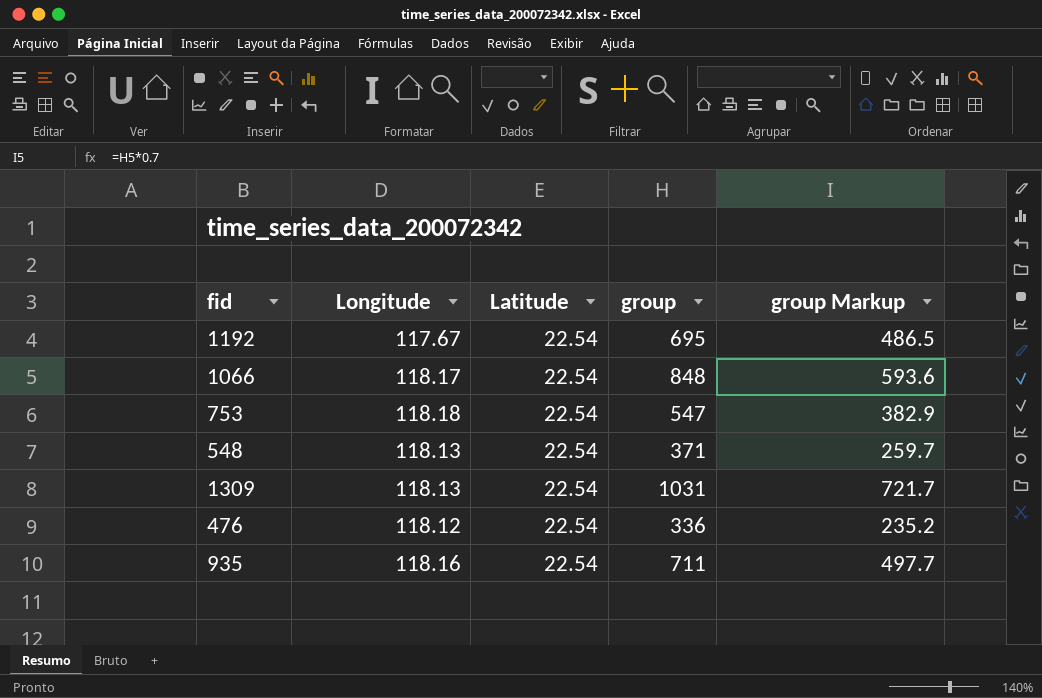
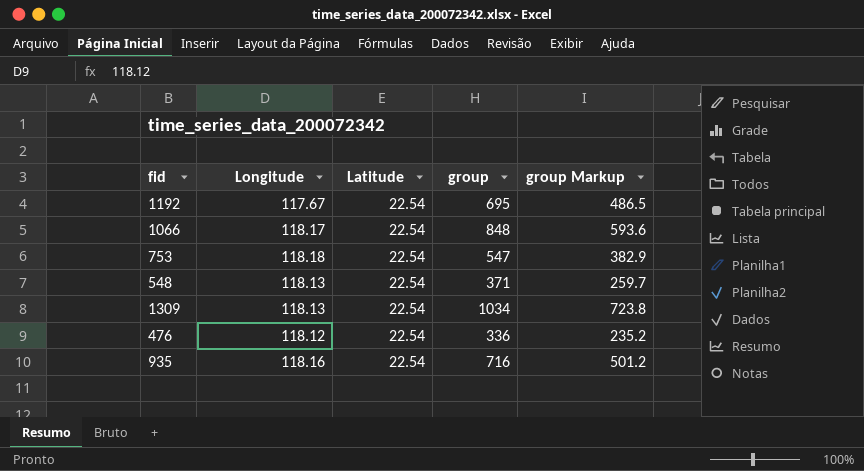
1309 | group: 1031 -> 1034
1309 | group Markup: 721.7 -> 723.8
935 | group: 711 -> 716
935 | group Markup: 497.7 -> 501.2

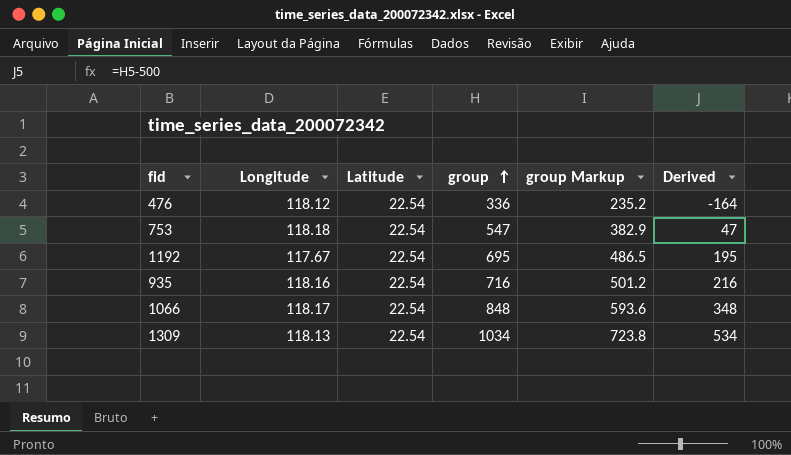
row order: none -> group ascending
column Derived | formula: none -> [group] - 500
row 548: 118.13 | 22.54 | 371 | 259.7 -> none

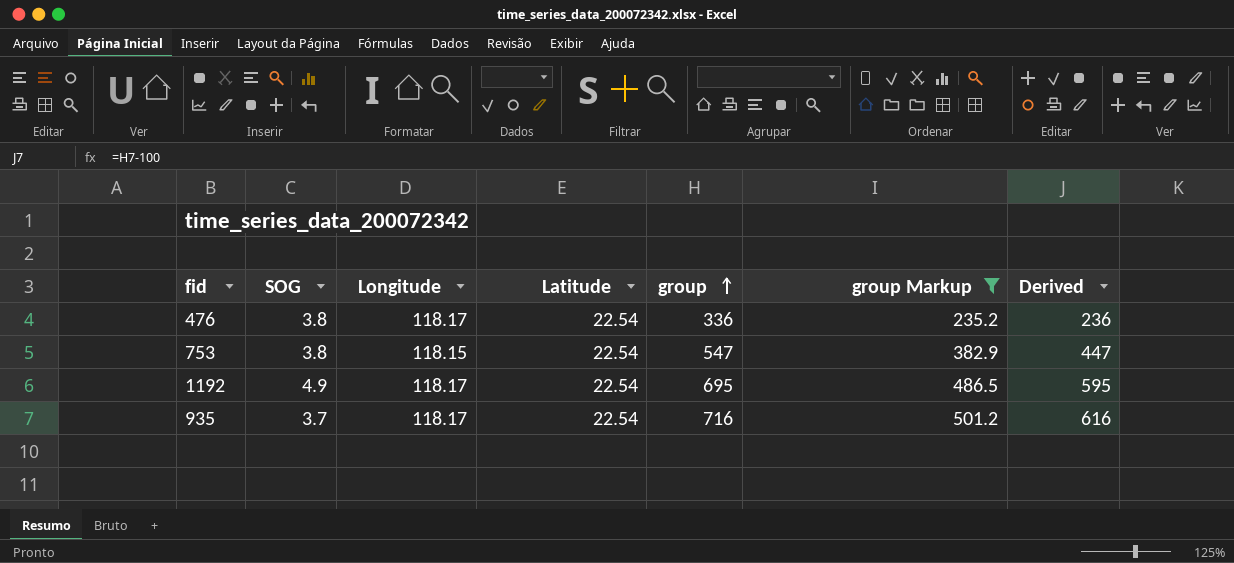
filter: none -> group Markup <= 501.2
column SOG | position: none -> 2
column Derived | formula: [group] - 500 -> [group] - 100
476 | Longitude: 118.12 -> 118.17
753 | Longitude: 118.18 -> 118.15
1192 | Longitude: 117.67 -> 118.17
935 | Longitude: 118.16 -> 118.17

